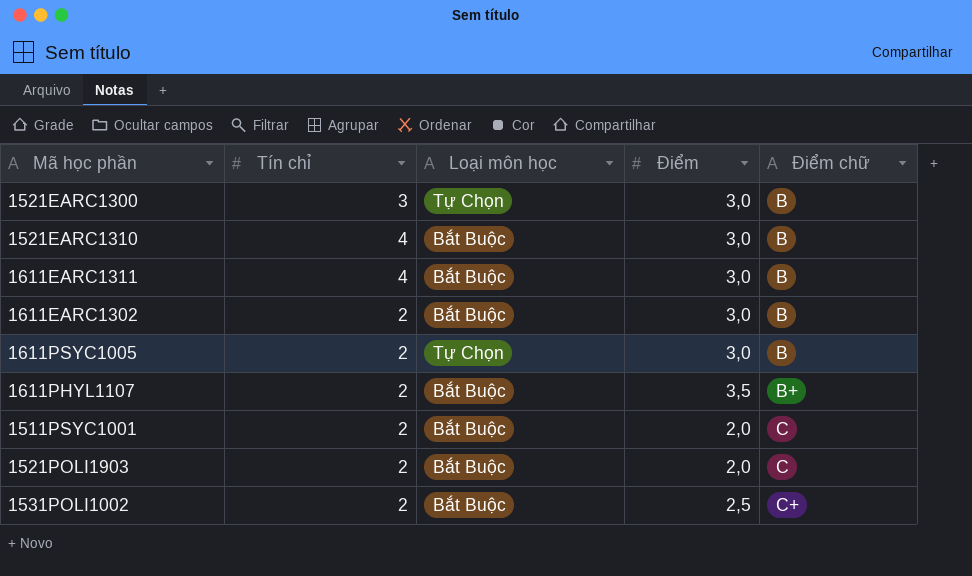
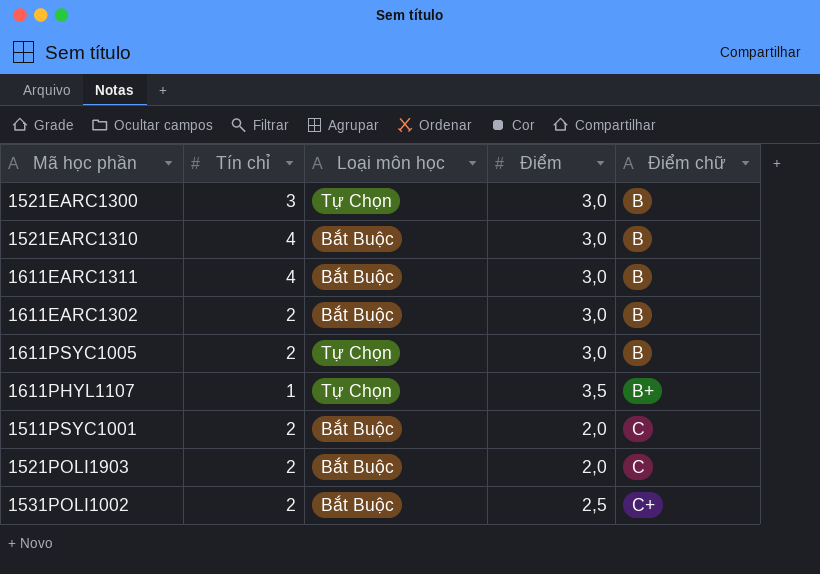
1611PHYL1107 | Tín chỉ: 2 -> 1
1611PHYL1107 | Loại môn học: Bắt Buộc -> Tự Chọn

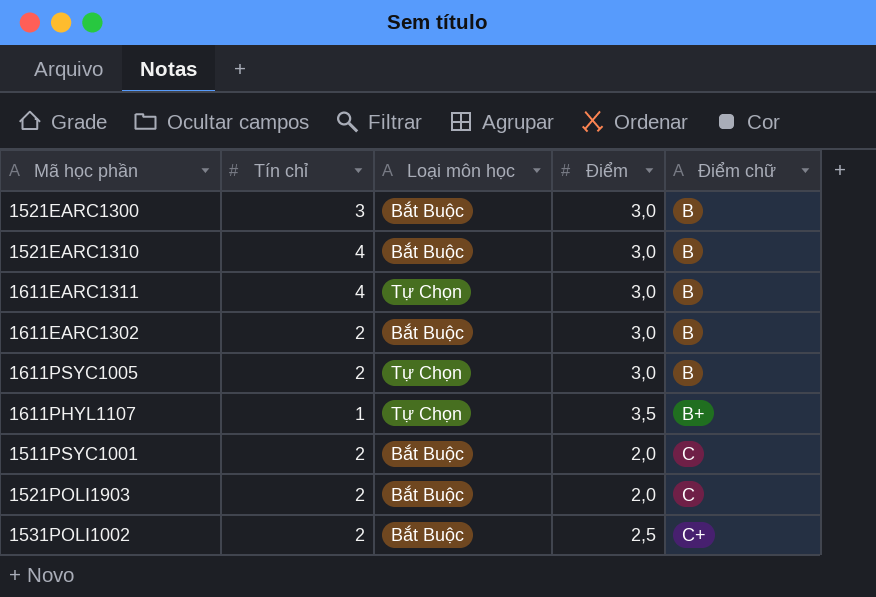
1521EARC1300 | Loại môn học: Tự Chọn -> Bắt Buộc
1611EARC1311 | Loại môn học: Bắt Buộc -> Tự Chọn

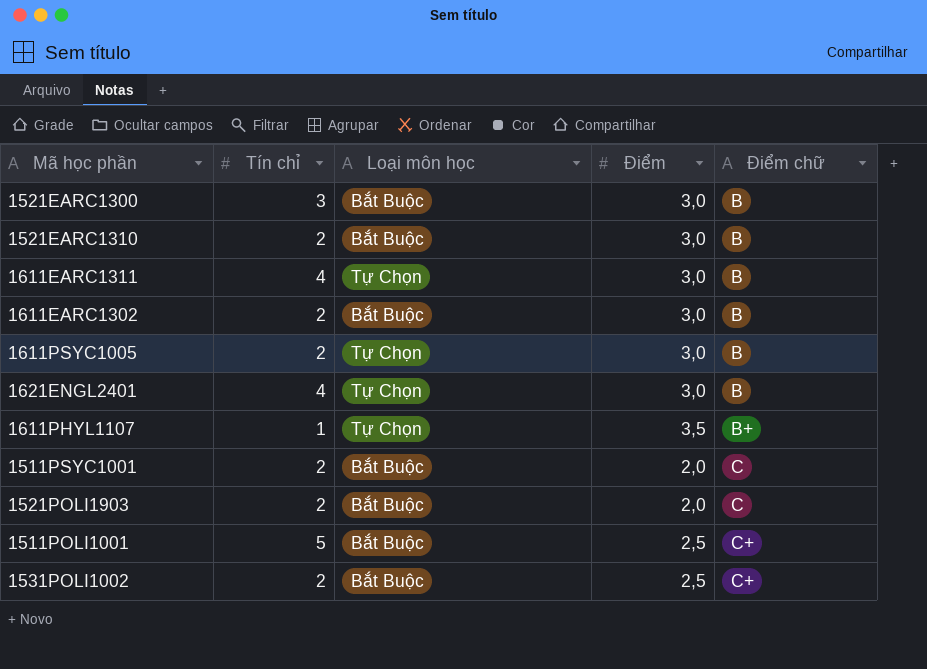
1521EARC1310 | Tín chỉ: 4 -> 2
row 1621ENGL2401: none -> 4 | Tự Chọn | 3,0 | B
row 1511POLI1001: none -> 5 | Bắt Buộc | 2,5 | C+

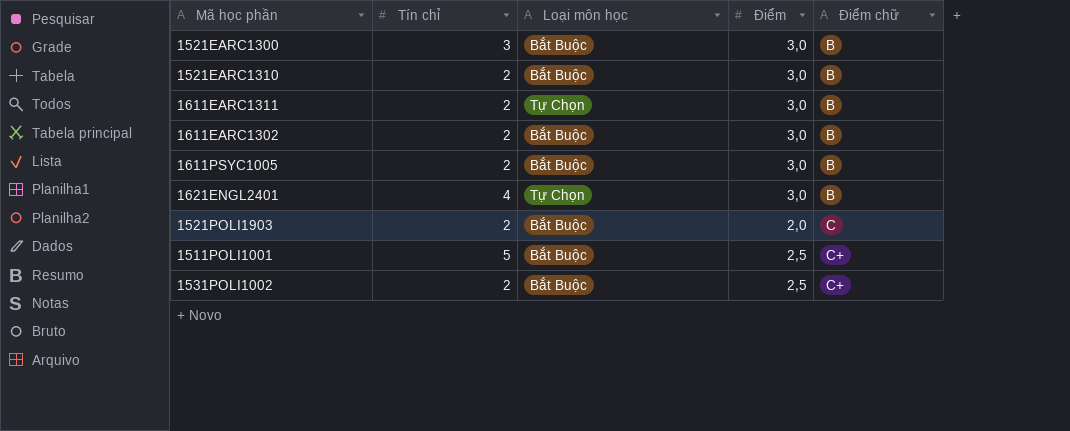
row 1611PHYL1107: 1 | Tự Chọn | 3,5 | B+ -> none
row 1511PSYC1001: 2 | Bắt Buộc | 2,0 | C -> none
1611EARC1311 | Tín chỉ: 4 -> 2
1611PSYC1005 | Loại môn học: Tự Chọn -> Bắt Buộc

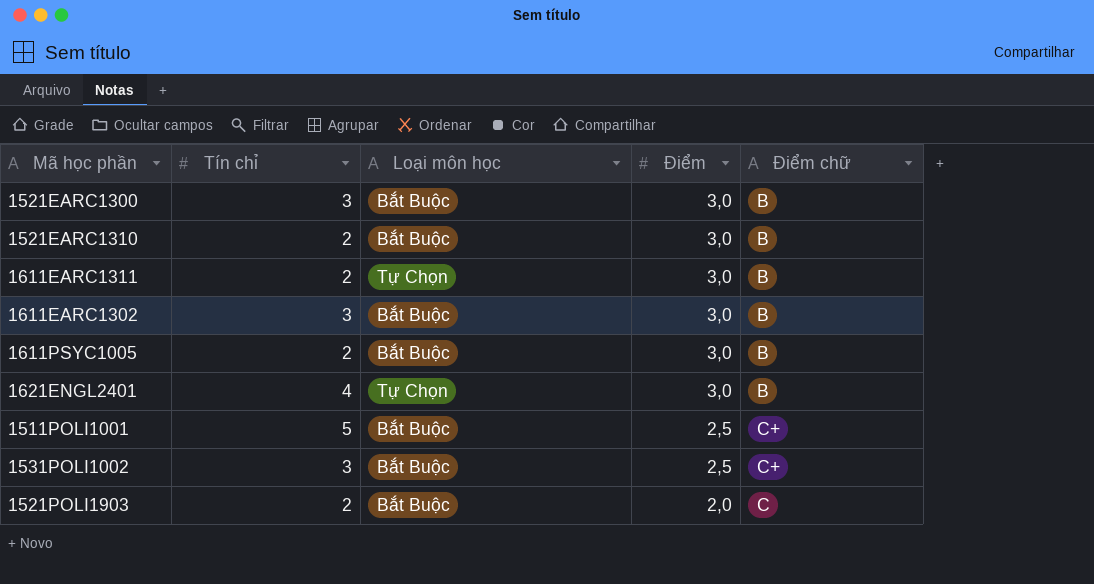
row order: Điểm chữ ascending -> Điểm descending
1611EARC1302 | Tín chỉ: 2 -> 3
1531POLI1002 | Tín chỉ: 2 -> 3

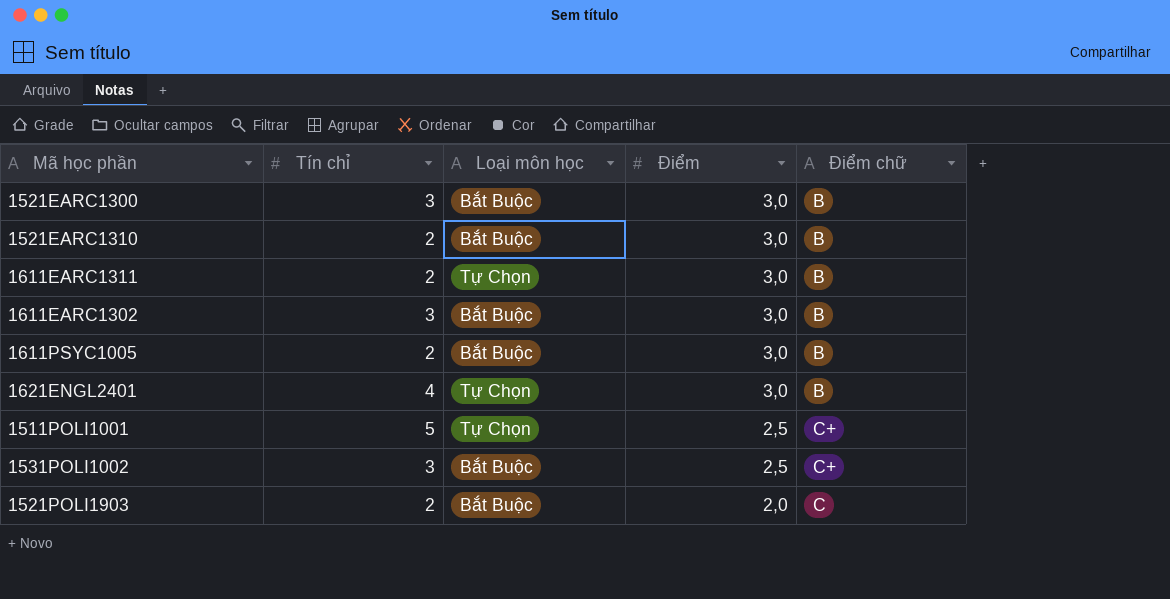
1511POLI1001 | Loại môn học: Bắt Buộc -> Tự Chọn

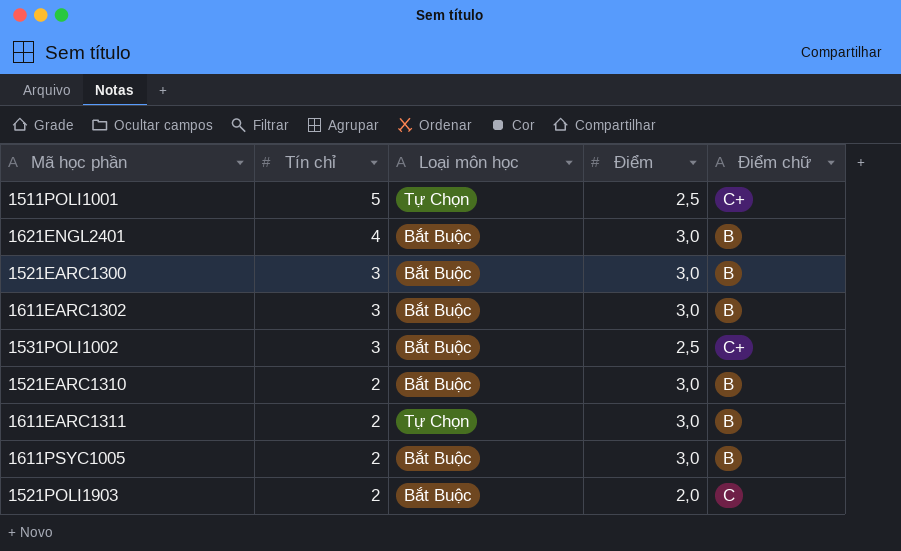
row order: Điểm descending -> Tín chỉ descending
1621ENGL2401 | Loại môn học: Tự Chọn -> Bắt Buộc

